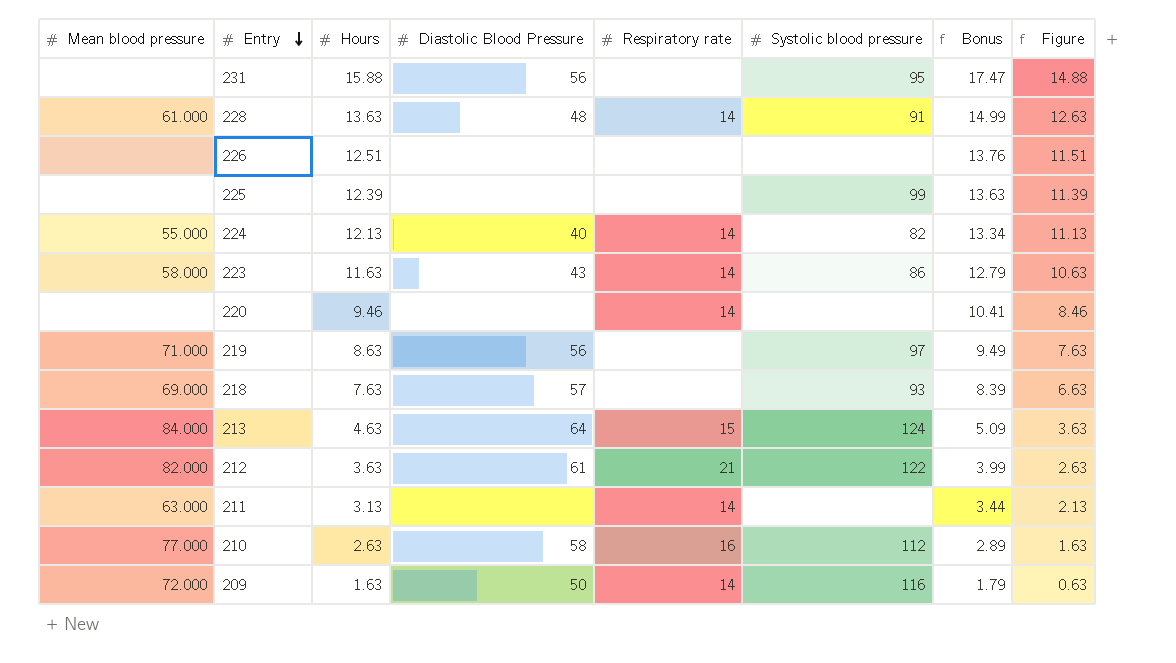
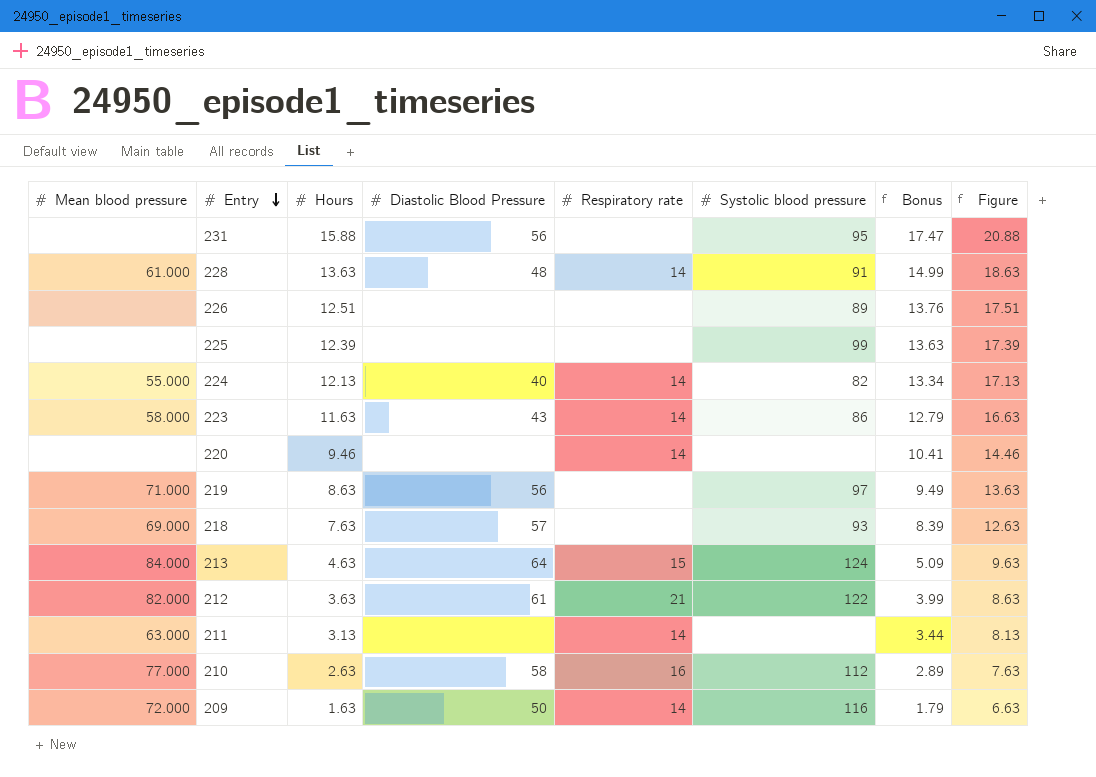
column Figure | formula: [Hours] - 1 -> [Hours] + 5
226 | Systolic blood pressure: none -> 89

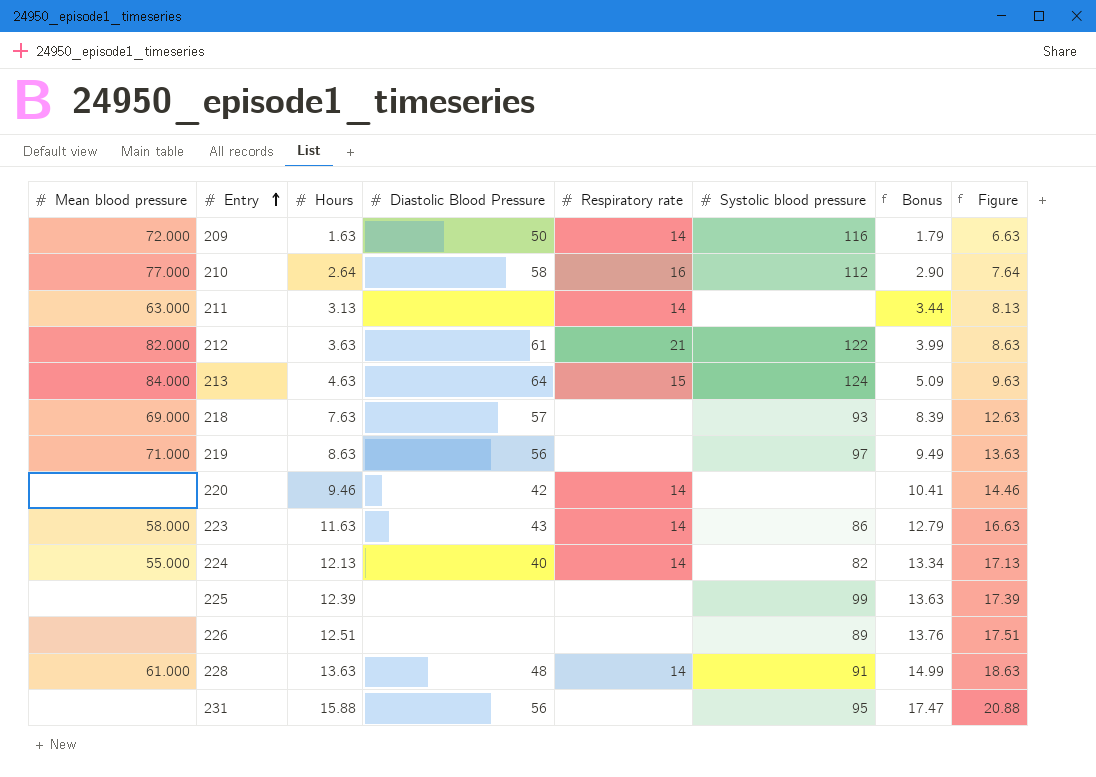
row order: Entry descending -> Entry ascending
210 | Hours: 2.63 -> 2.64
210 | Bonus: 2.89 -> 2.90
210 | Figure: 7.63 -> 7.64
220 | Diastolic Blood Pressure: none -> 42

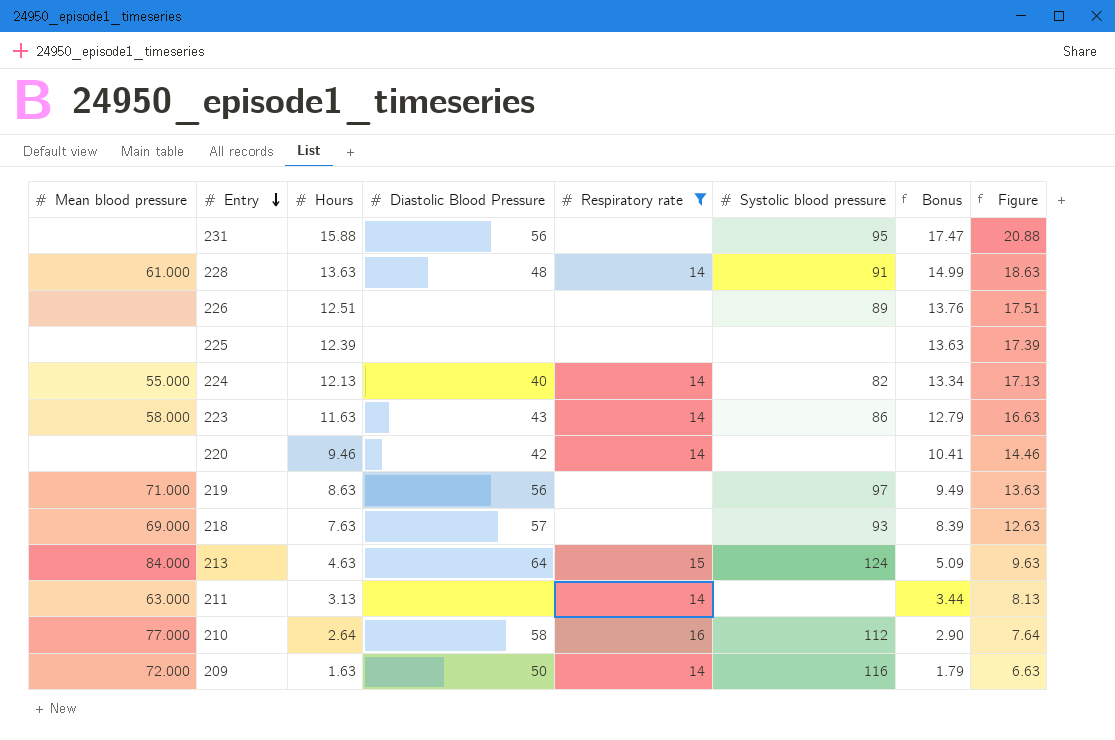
filter: none -> Respiratory rate != 21
row order: Entry ascending -> Entry descending
225 | Systolic blood pressure: 99 -> none

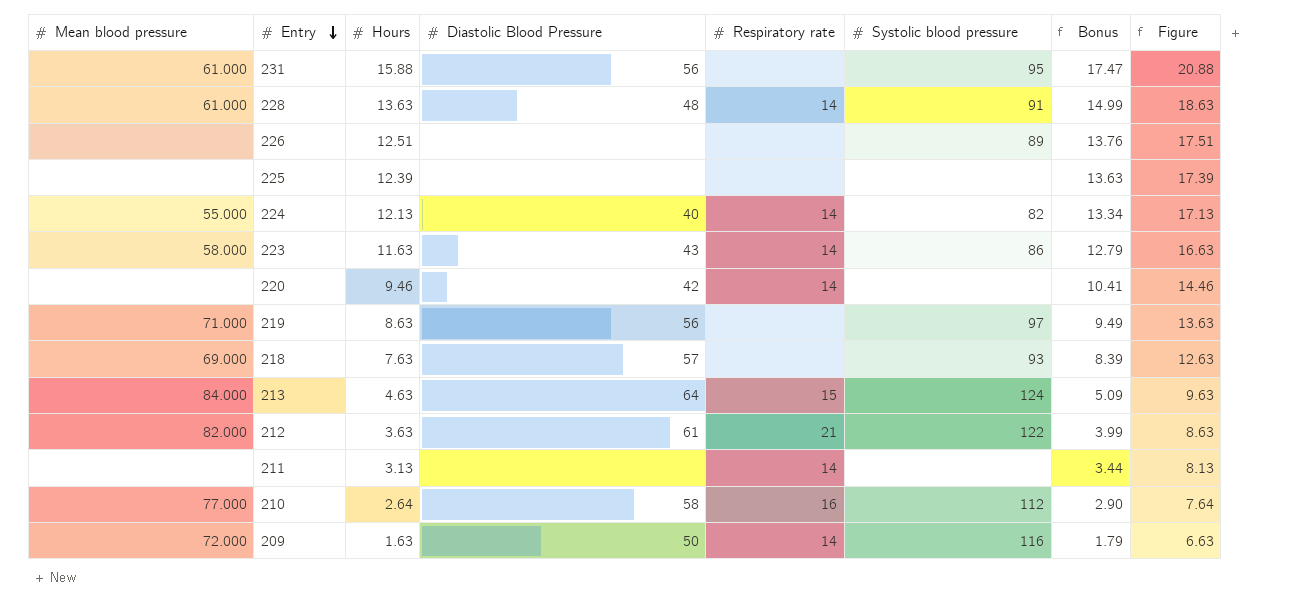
filter: Respiratory rate != 21 -> none
231 | Mean blood pressure: none -> 61.000
211 | Mean blood pressure: 63.000 -> none

